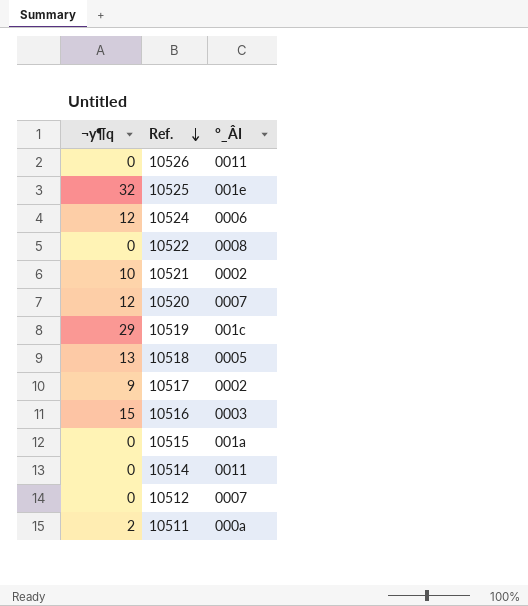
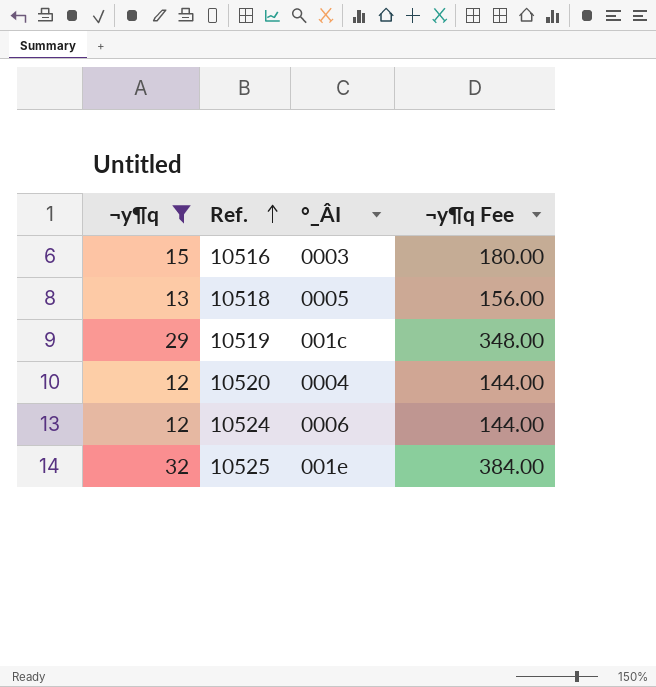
filter: none -> ¬y¶q >= 12
row order: Ref. descending -> Ref. ascending
column ¬y¶q Fee | formula: none -> [¬y¶q] * 12
10520 | °_ÂI: 0007 -> 0004

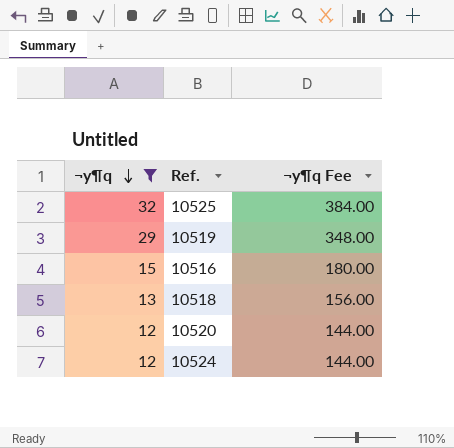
row order: Ref. ascending -> ¬y¶q descending
column °_ÂI | position: 3 -> none

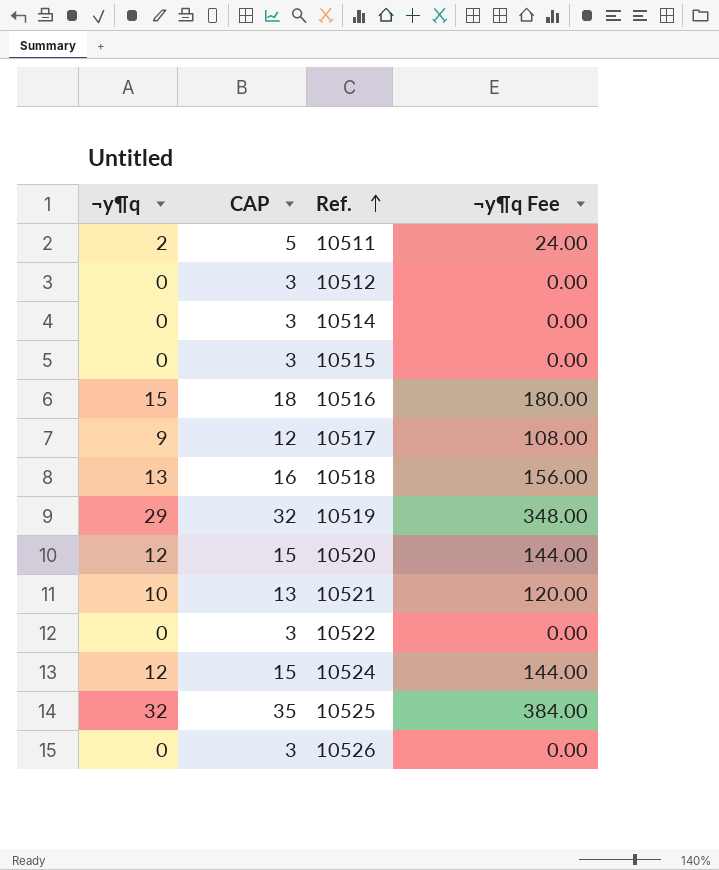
filter: ¬y¶q >= 12 -> none
row order: ¬y¶q descending -> Ref. ascending
column CAP | formula: none -> [¬y¶q] + 3

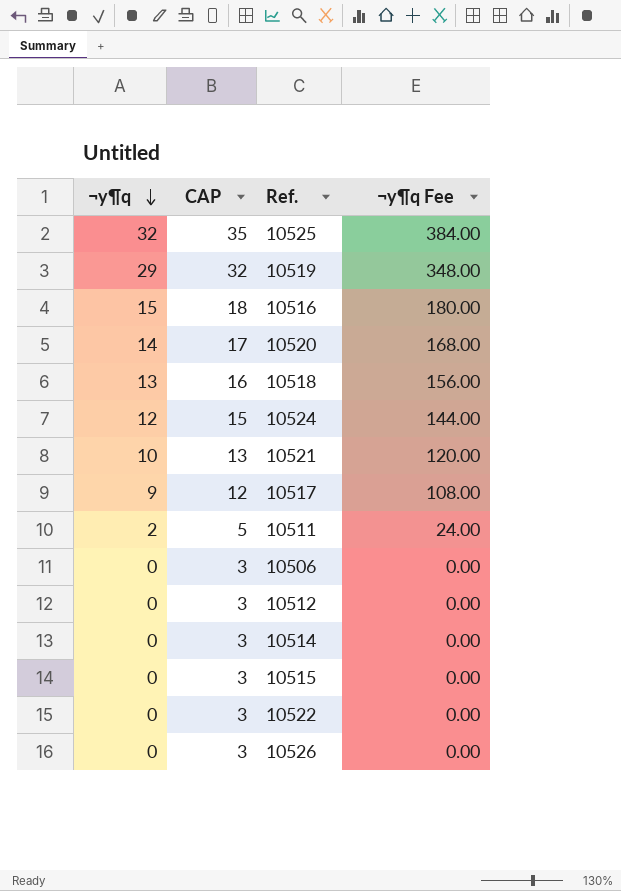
row order: Ref. ascending -> ¬y¶q descending
10520 | ¬y¶q: 12 -> 14
10520 | CAP: 15 -> 17
10520 | ¬y¶q Fee: 144.00 -> 168.00
row 10506: none -> 0 | 3 | 0.00

